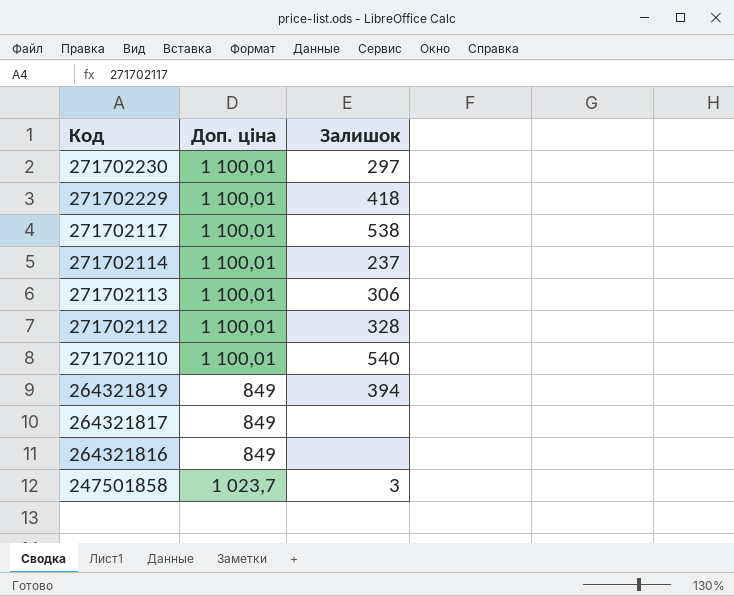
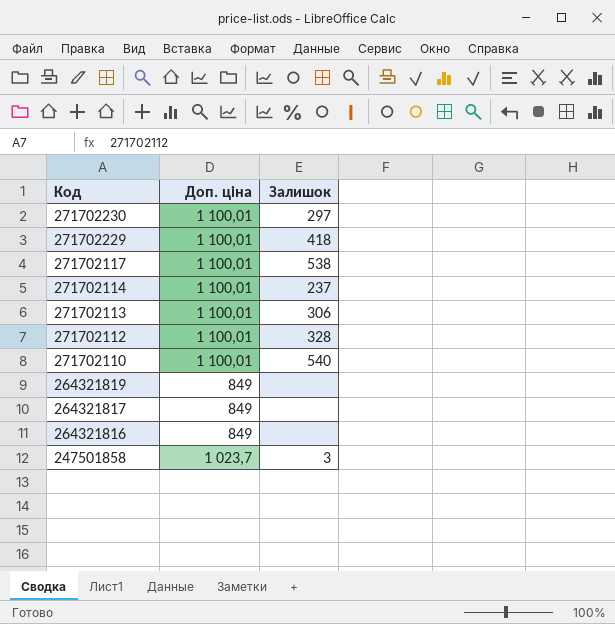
264321819 | Залишок: 394 -> none

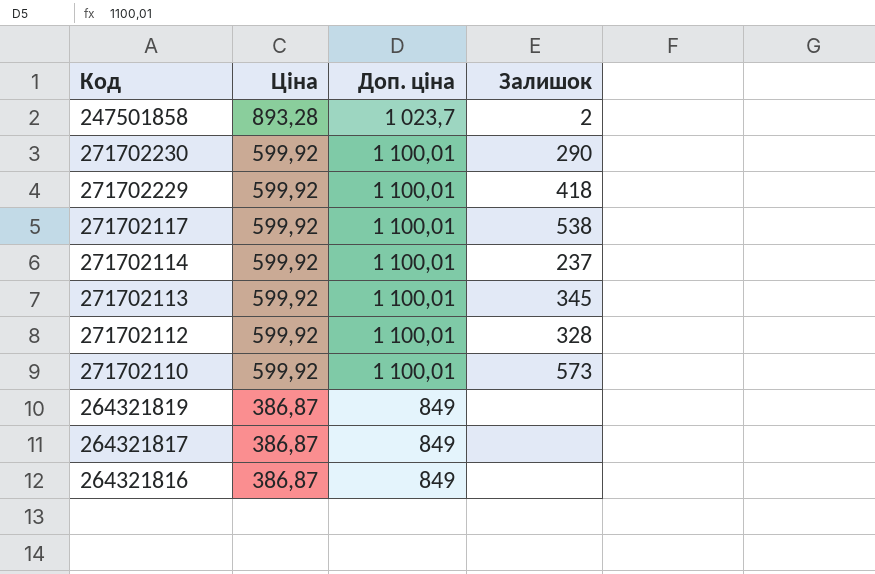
row order: Код descending -> Ціна descending
column Ціна | position: none -> 2
247501858 | Залишок: 3 -> 2
271702230 | Залишок: 297 -> 290
271702113 | Залишок: 306 -> 345
271702110 | Залишок: 540 -> 573

